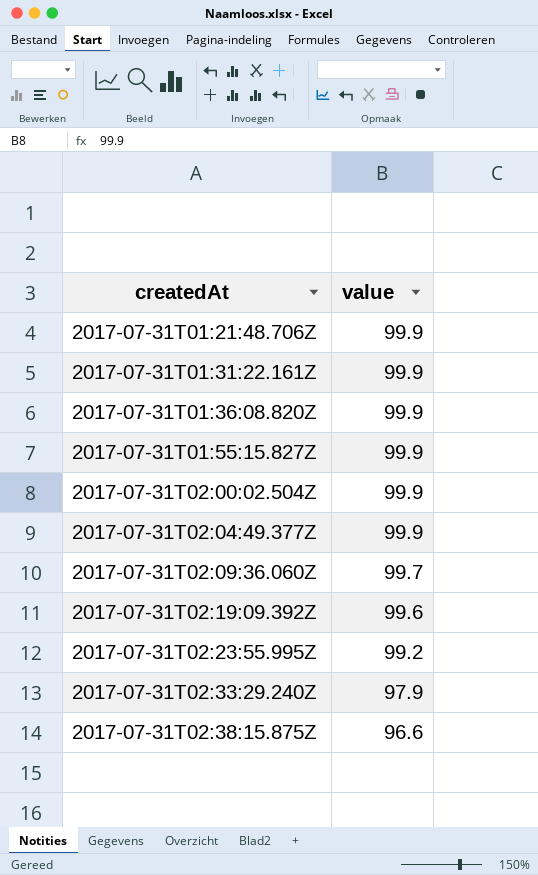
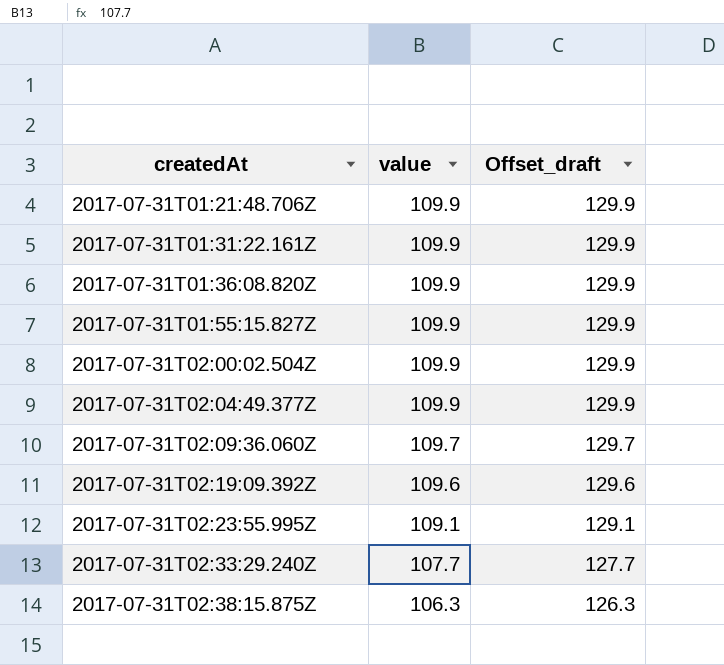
column Offset_draft | formula: none -> [value] + 20
2017-07-31T01:21:48.706Z | value: 99.9 -> 109.9
2017-07-31T01:31:22.161Z | value: 99.9 -> 109.9
2017-07-31T01:36:08.820Z | value: 99.9 -> 109.9
2017-07-31T01:55:15.827Z | value: 99.9 -> 109.9
2017-07-31T02:00:02.504Z | value: 99.9 -> 109.9
2017-07-31T02:04:49.377Z | value: 99.9 -> 109.9
2017-07-31T02:09:36.060Z | value: 99.7 -> 109.7
2017-07-31T02:19:09.392Z | value: 99.6 -> 109.6
2017-07-31T02:23:55.995Z | value: 99.2 -> 109.1
2017-07-31T02:33:29.240Z | value: 97.9 -> 107.7
2017-07-31T02:38:15.875Z | value: 96.6 -> 106.3

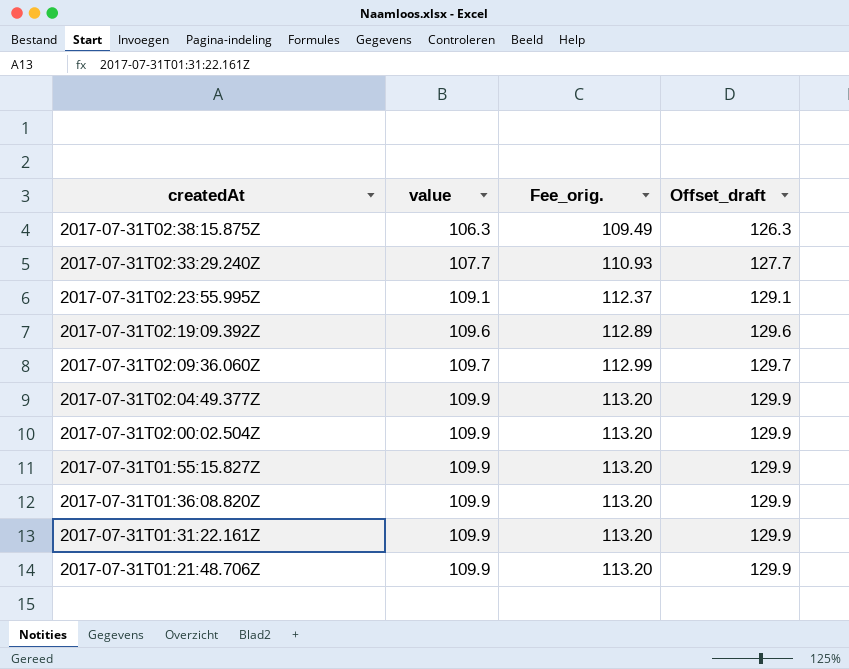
row order: createdAt ascending -> createdAt descending
column Fee_orig. | formula: none -> [value] * 1.03

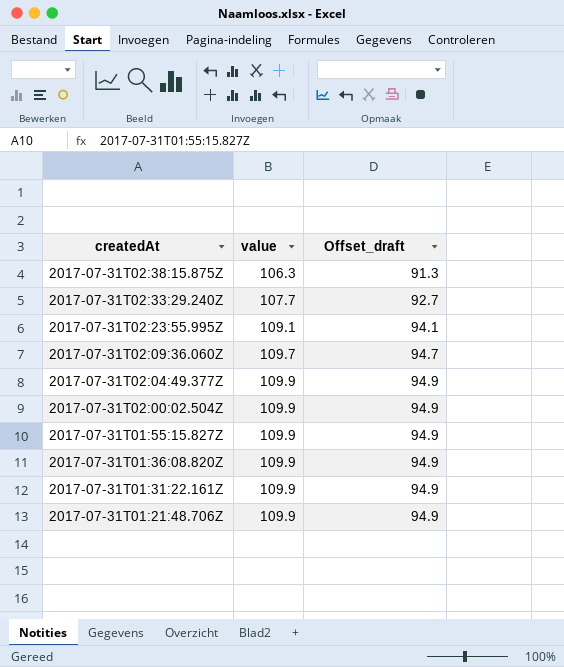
column Fee_orig. | formula: [value] * 1.03 -> none
column Offset_draft | formula: [value] + 20 -> [value] - 15
row 2017-07-31T02:19:09.392Z: 109.6 | 112.89 | 129.6 -> none

